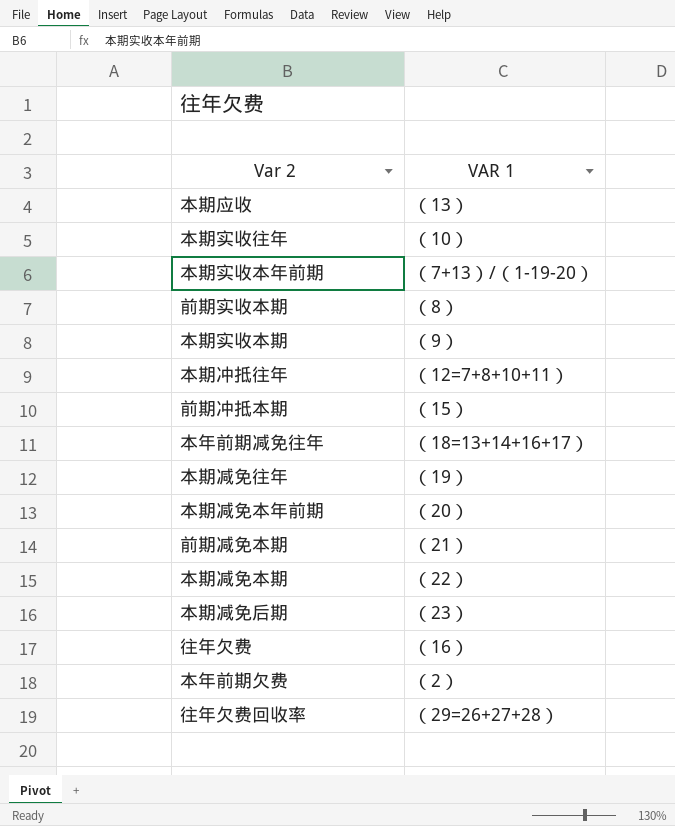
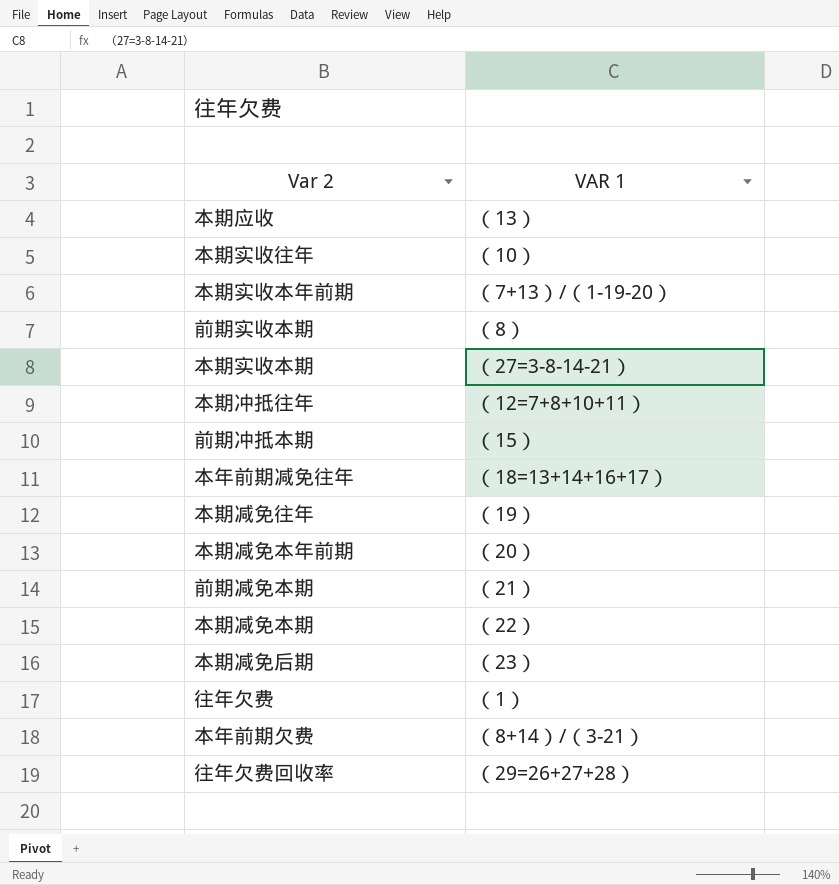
本期实收本期 | VAR 1: （9） -> （27=3-8-14-21）
往年欠费 | VAR 1: （16） -> （1）
本年前期欠费 | VAR 1: （2） -> （8+14）/（3-21）

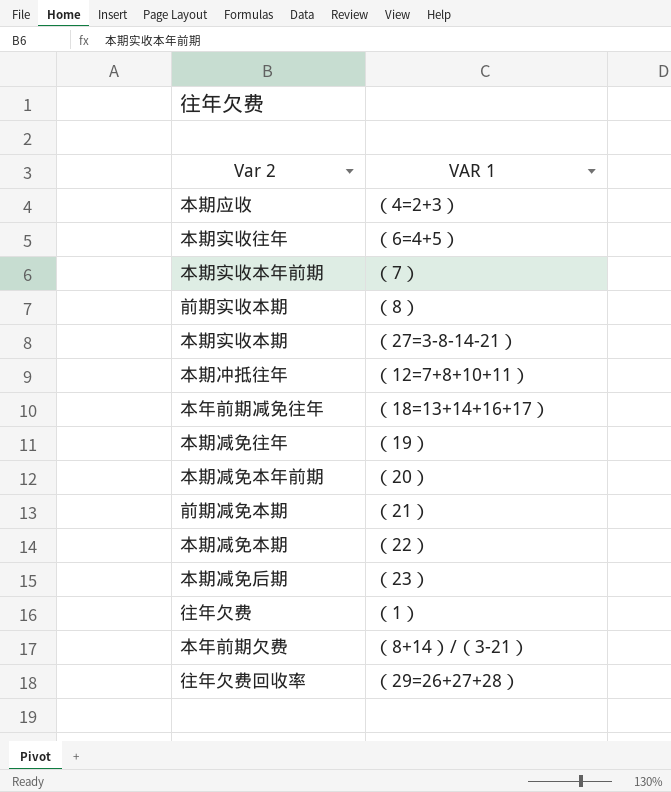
row 前期冲抵本期: （15） -> none
本期应收 | VAR 1: （13） -> （4=2+3）
本期实收往年 | VAR 1: （10） -> （6=4+5）
本期实收本年前期 | VAR 1: （7+13）/（1-19-20） -> （7）

